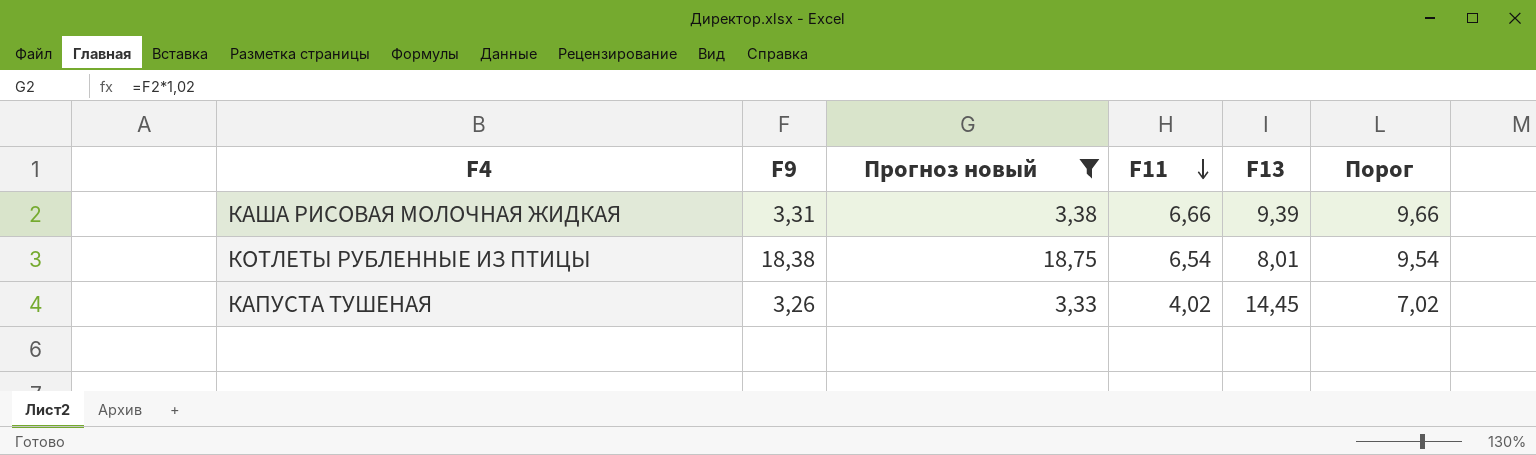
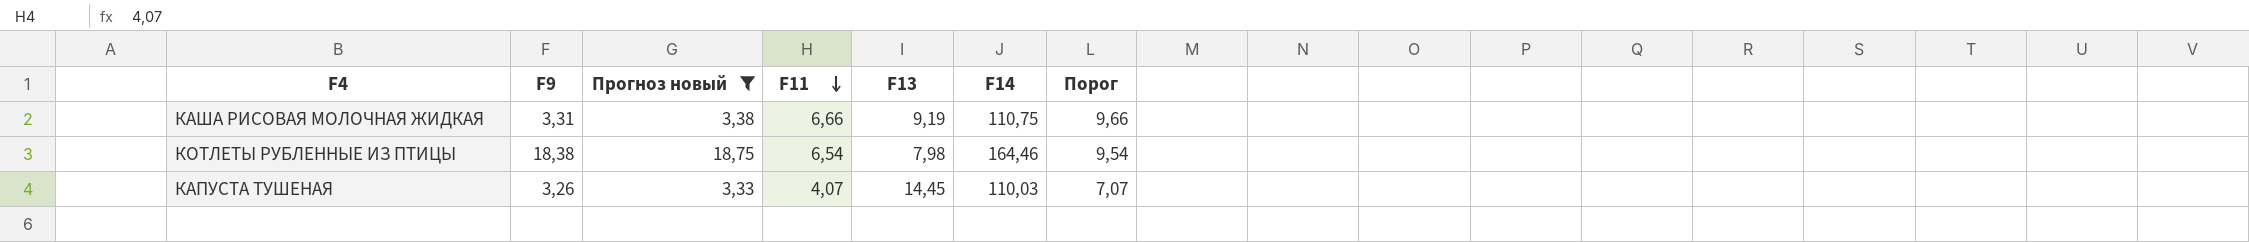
column F14 | position: none -> 6
КАША РИСОВАЯ МОЛОЧНАЯ ЖИДКАЯ | F13: 9,39 -> 9,19
КОТЛЕТЫ РУБЛЕННЫЕ ИЗ ПТИЦЫ | F13: 8,01 -> 7,98
КАПУСТА ТУШЕНАЯ | F11: 4,02 -> 4,07
КАПУСТА ТУШЕНАЯ | Порог: 7,02 -> 7,07

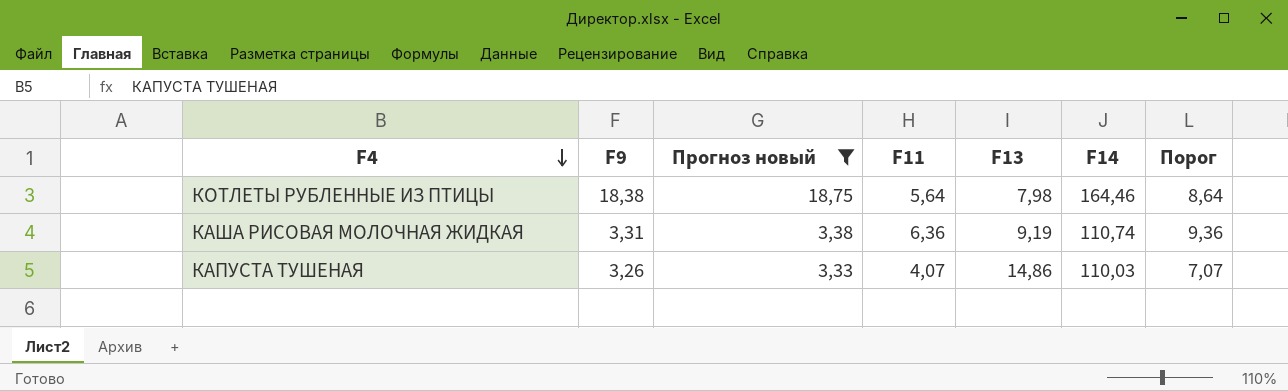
row order: F11 descending -> F4 descending
КОТЛЕТЫ РУБЛЕННЫЕ ИЗ ПТИЦЫ | F11: 6,54 -> 5,64
КОТЛЕТЫ РУБЛЕННЫЕ ИЗ ПТИЦЫ | Порог: 9,54 -> 8,64
КАША РИСОВАЯ МОЛОЧНАЯ ЖИДКАЯ | F11: 6,66 -> 6,36
КАША РИСОВАЯ МОЛОЧНАЯ ЖИДКАЯ | F14: 110,75 -> 110,74
КАША РИСОВАЯ МОЛОЧНАЯ ЖИДКАЯ | Порог: 9,66 -> 9,36
КАПУСТА ТУШЕНАЯ | F13: 14,45 -> 14,86

